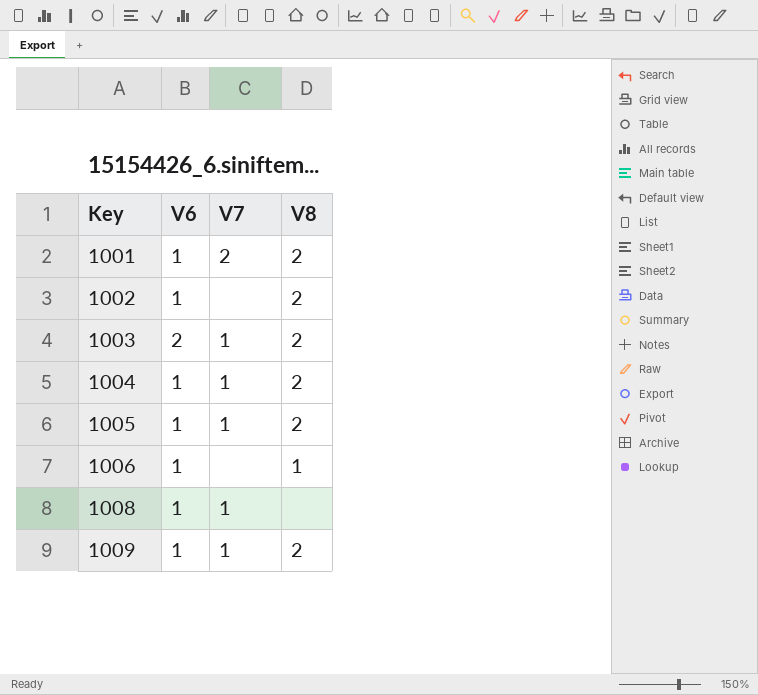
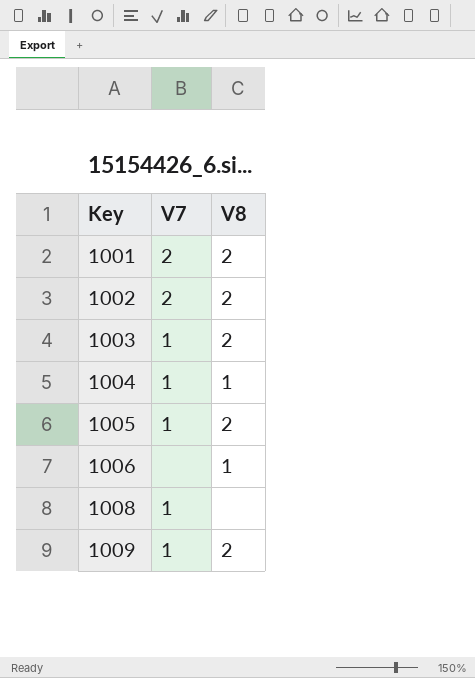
column V6 | position: 2 -> none
1002 | V7: none -> 2
1004 | V8: 2 -> 1

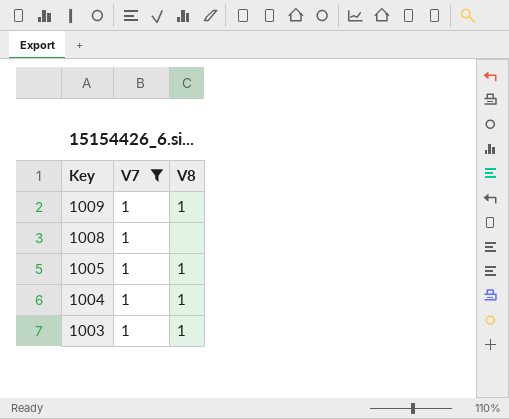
filter: none -> V7 = 1
row order: Key ascending -> Key descending
1009 | V8: 2 -> 1
1005 | V8: 2 -> 1
1003 | V8: 2 -> 1

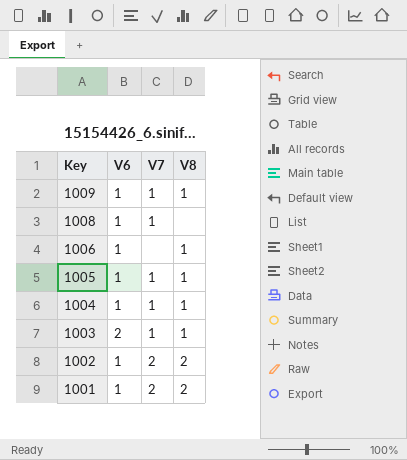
filter: V7 = 1 -> none
column V6 | position: none -> 2

